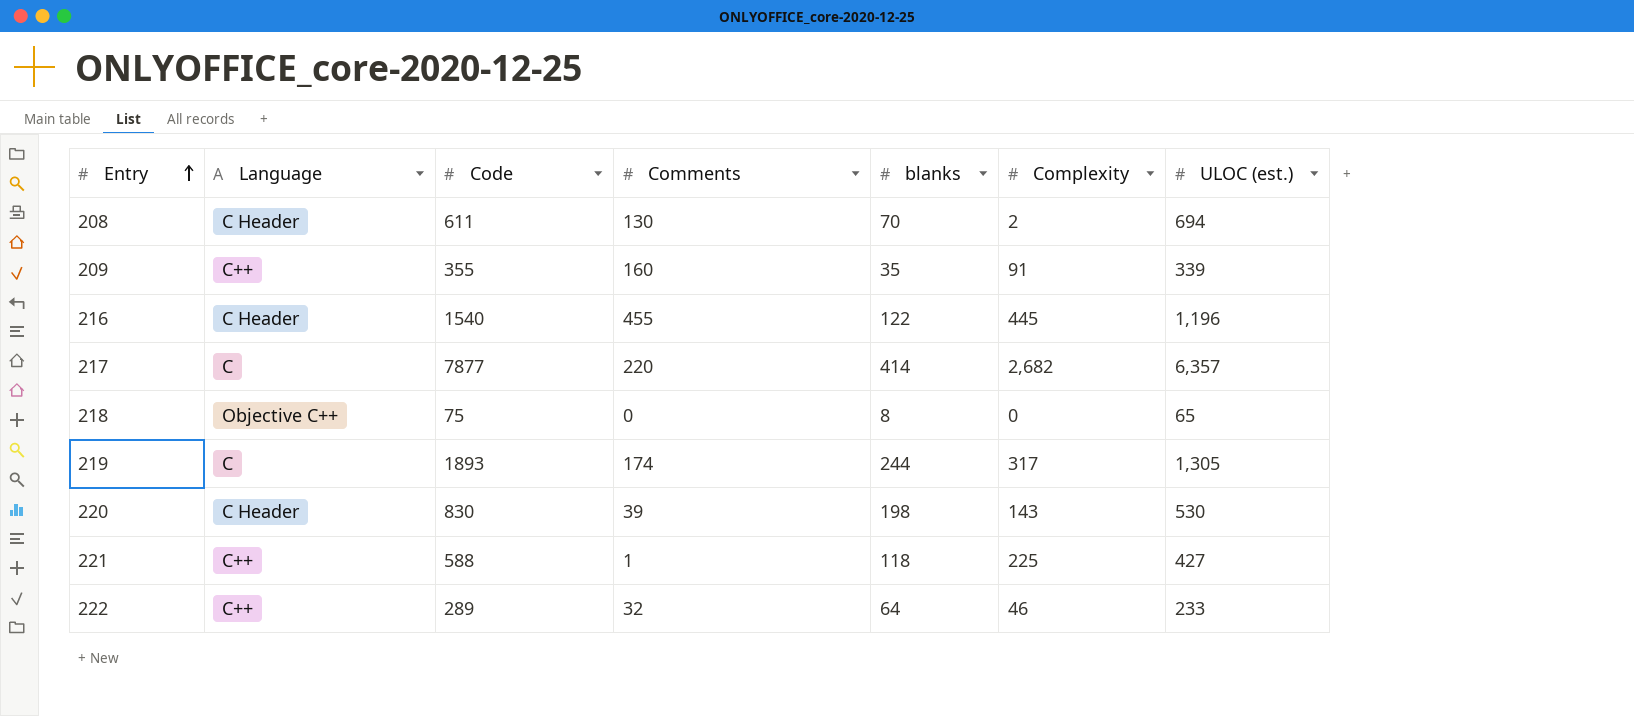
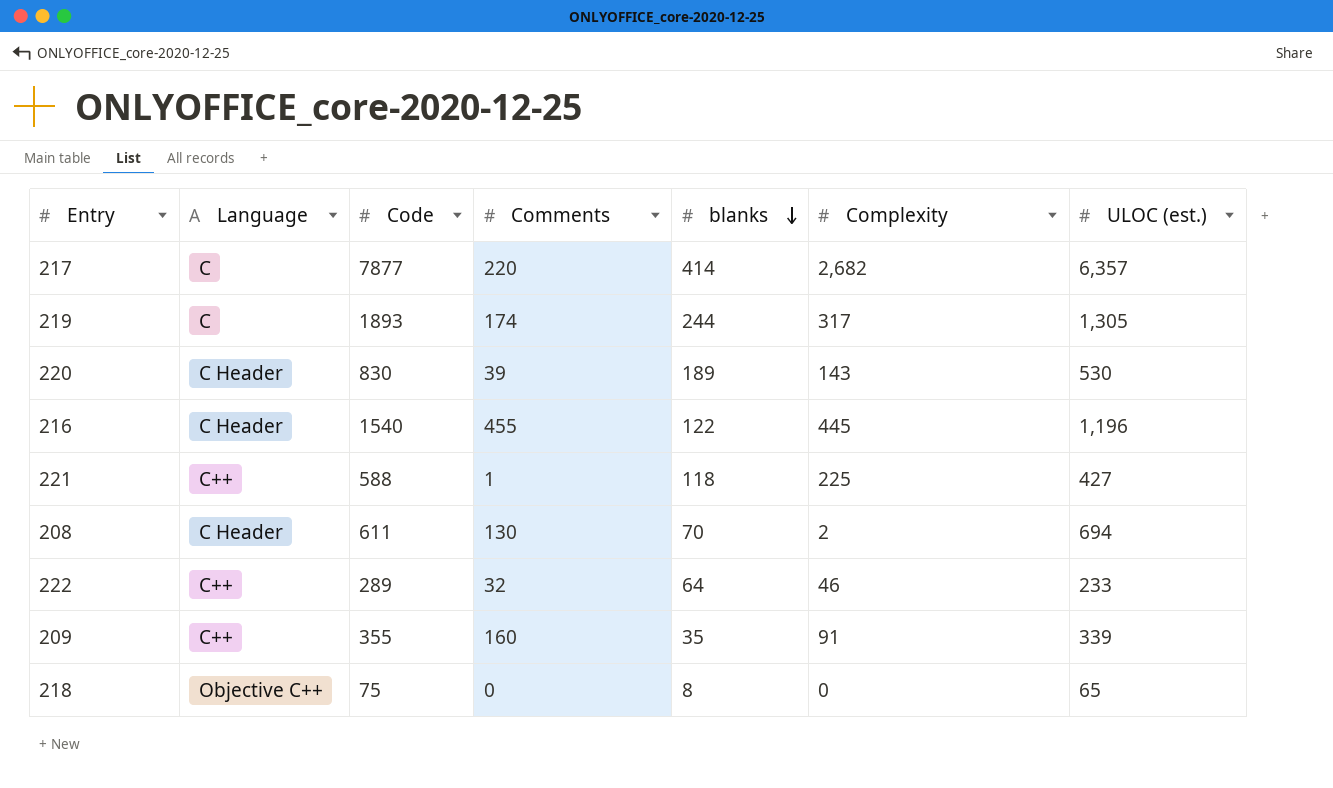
row order: Entry ascending -> blanks descending
220 | blanks: 198 -> 189

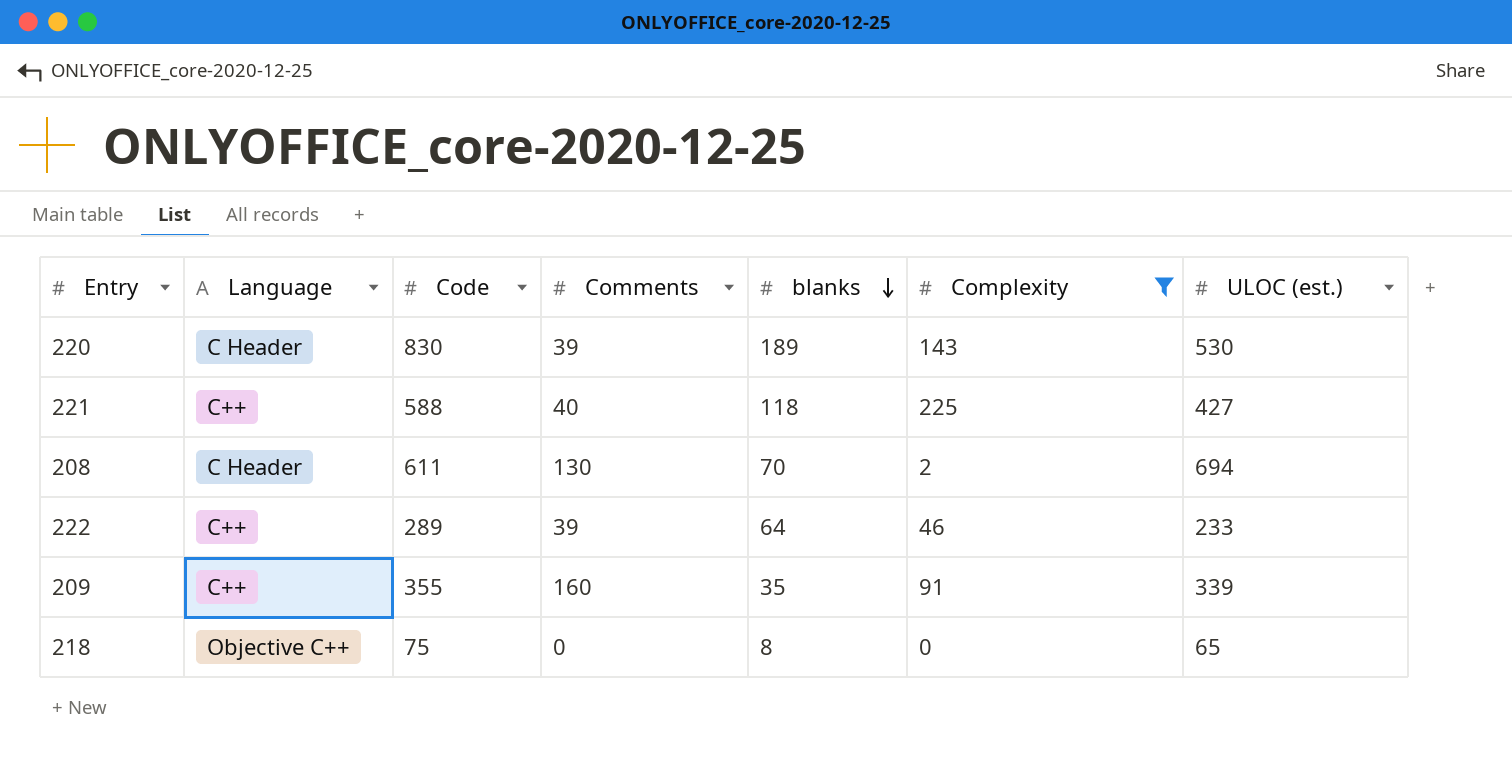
filter: none -> Complexity <= 225
221 | Comments: 1 -> 40
222 | Comments: 32 -> 39

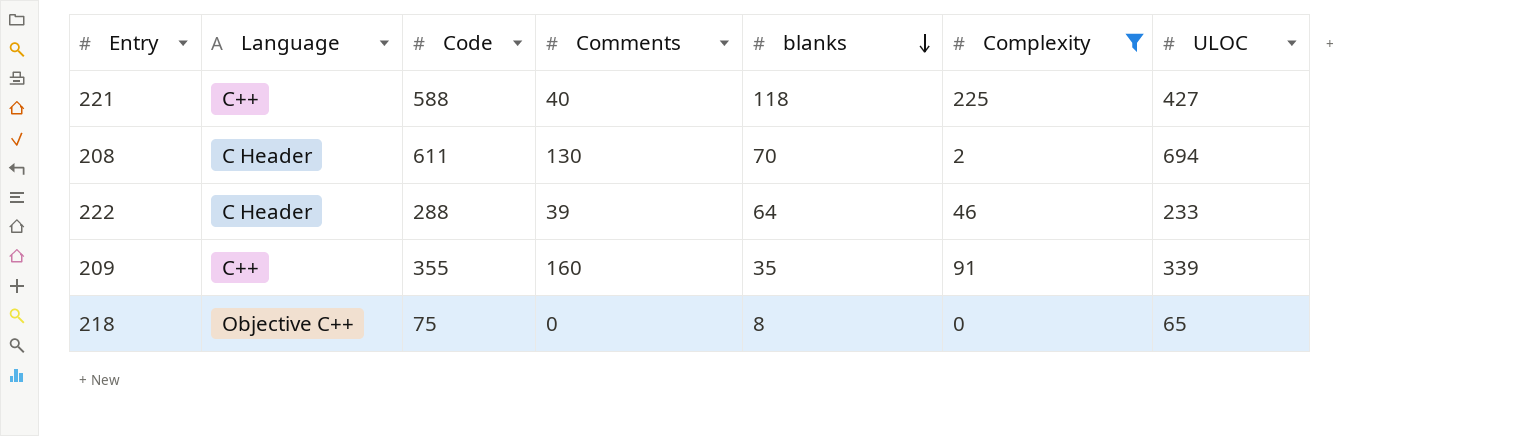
column name: ULOC (est.) -> ULOC
row 220: C Header | 830 | 39 | 189 | 143 | 530 -> none
222 | Language: C++ -> C Header
222 | Code: 289 -> 288

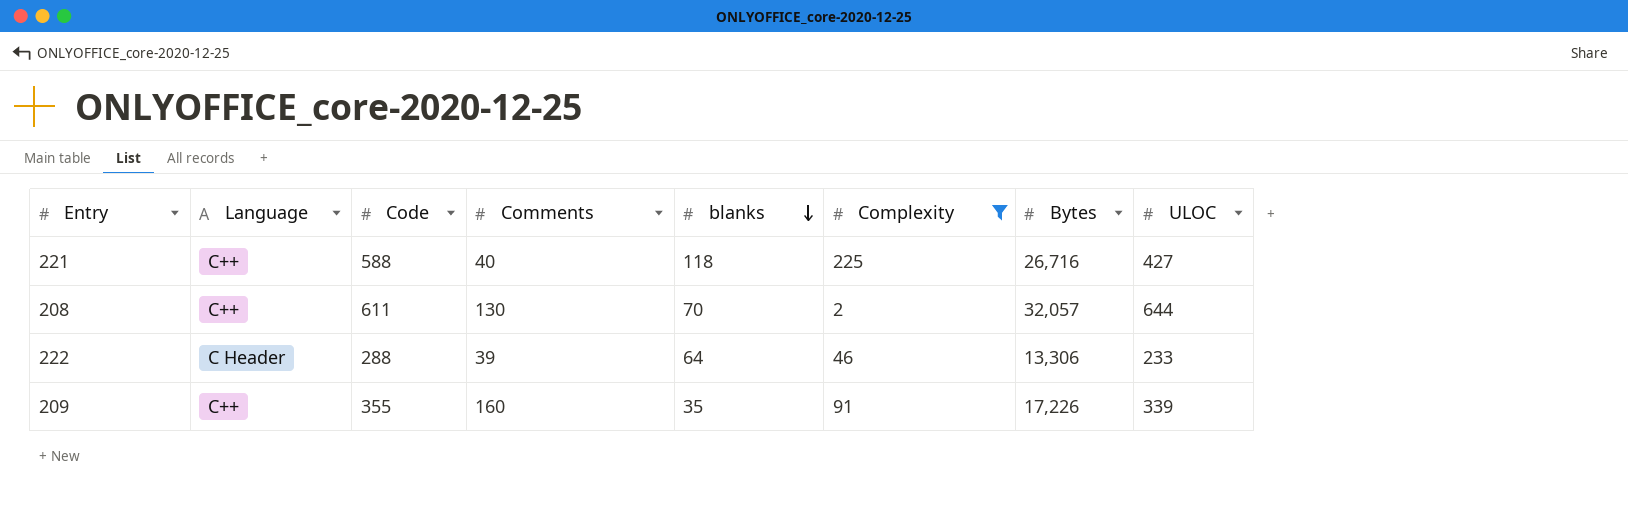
column Bytes | position: none -> 7
row 218: Objective C++ | 75 | 0 | 8 | 0 | 65 -> none
208 | Language: C Header -> C++
208 | ULOC: 694 -> 644

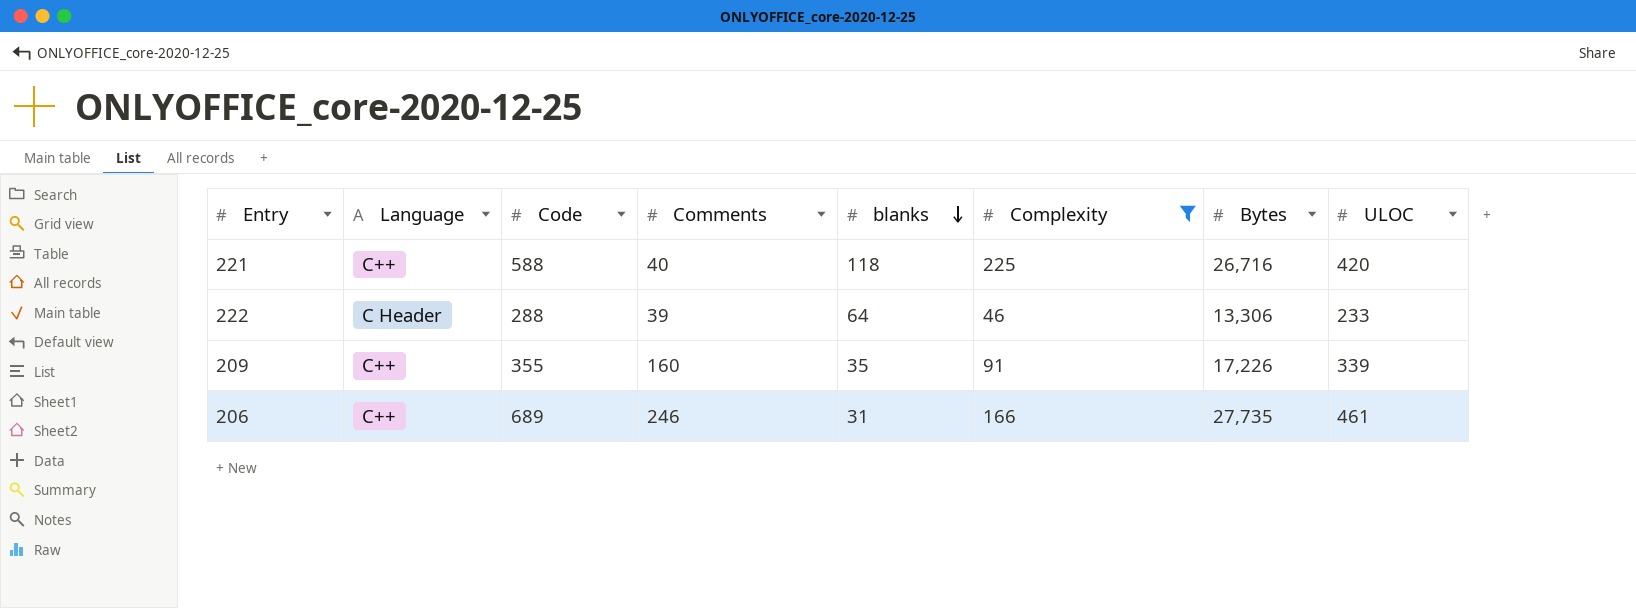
row 208: C++ | 611 | 130 | 70 | 2 | 32,057 | 644 -> none
221 | ULOC: 427 -> 420
row 206: none -> C++ | 689 | 246 | 31 | 166 | 27,735 | 461

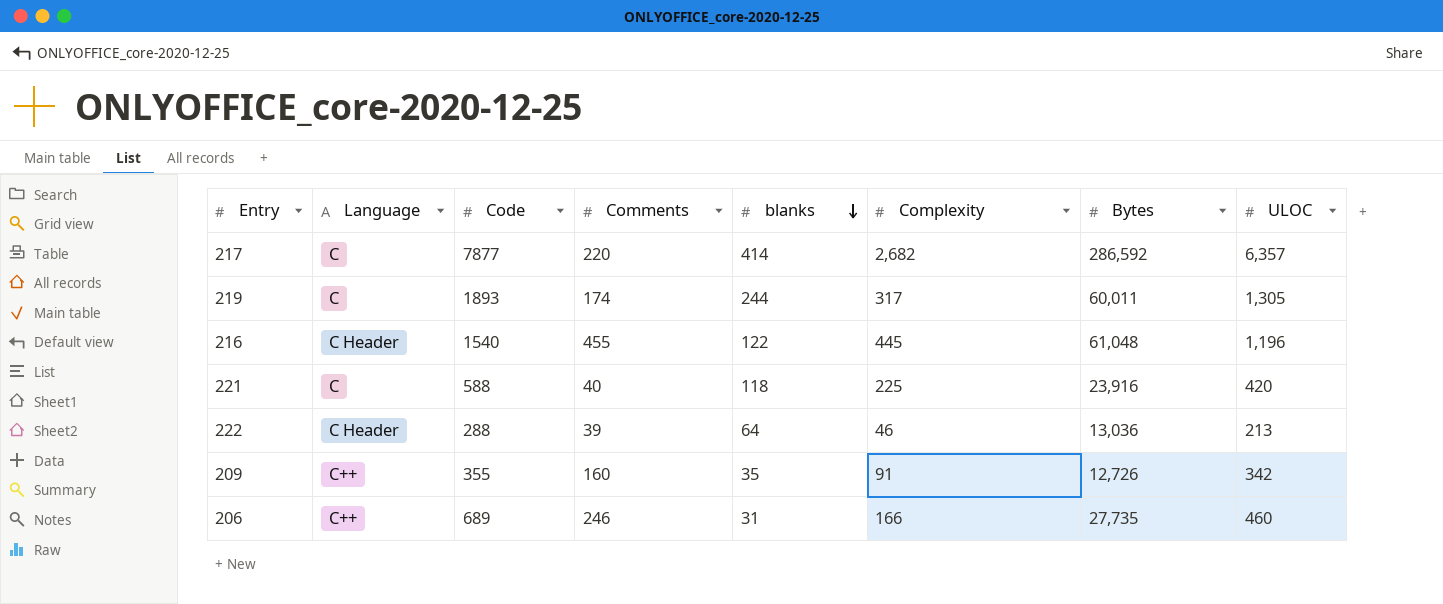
filter: Complexity <= 225 -> none
221 | Language: C++ -> C
221 | Bytes: 26,716 -> 23,916
222 | Bytes: 13,306 -> 13,036
222 | ULOC: 233 -> 213
209 | Bytes: 17,226 -> 12,726
209 | ULOC: 339 -> 342
206 | ULOC: 461 -> 460

